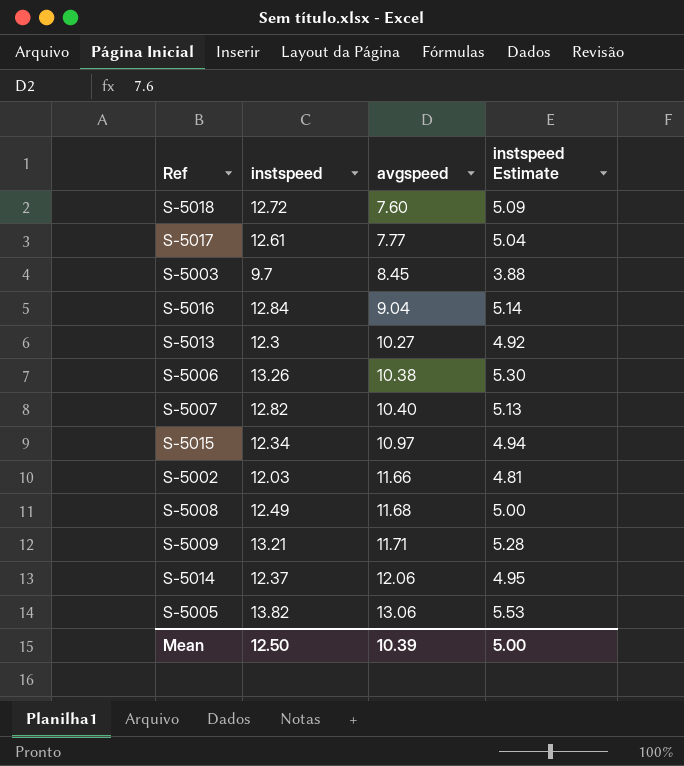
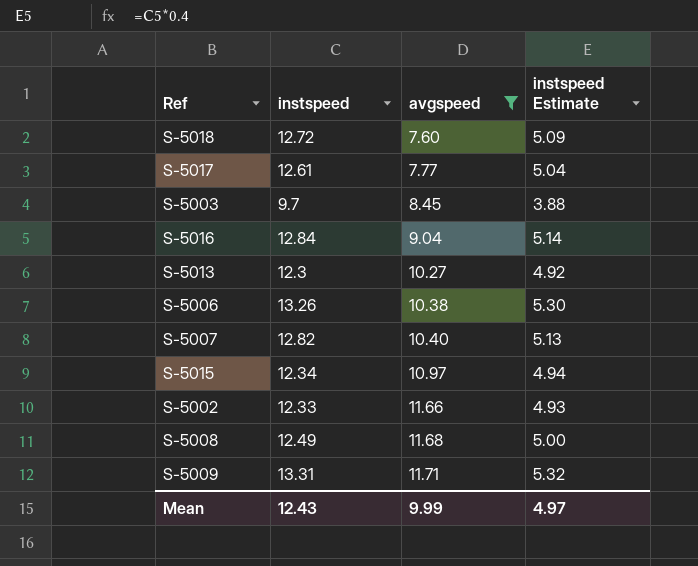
filter: none -> avgspeed <= 11.71
S-5002 | instspeed: 12.03 -> 12.33
S-5002 | instspeed Estimate: 4.81 -> 4.93
S-5009 | instspeed: 13.21 -> 13.31
S-5009 | instspeed Estimate: 5.28 -> 5.32
Mean | instspeed: 12.50 -> 12.43
Mean | avgspeed: 10.39 -> 9.99
Mean | instspeed Estimate: 5.00 -> 4.97

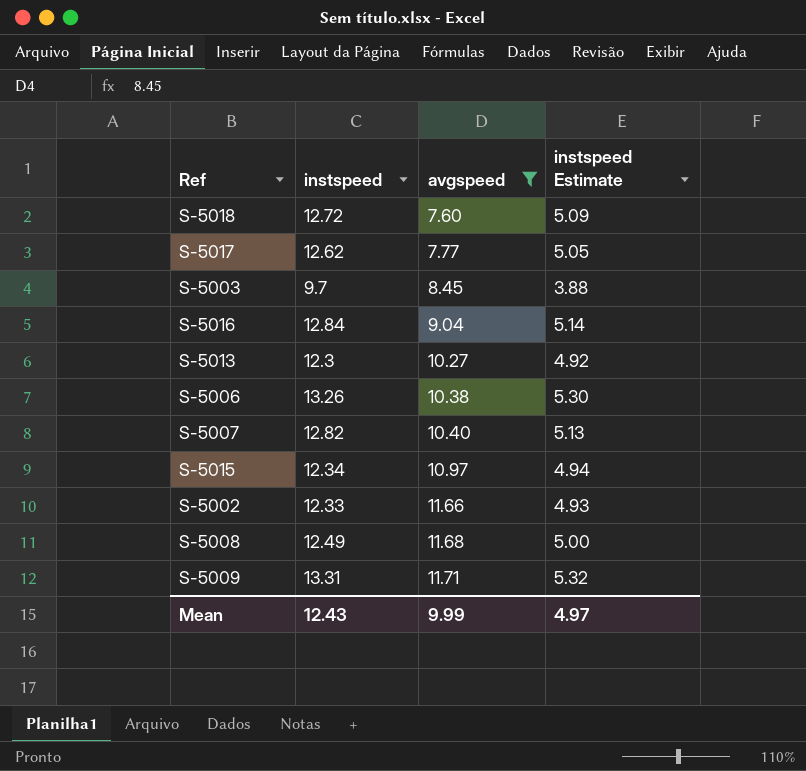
S-5017 | instspeed: 12.61 -> 12.62
S-5017 | instspeed Estimate: 5.04 -> 5.05

